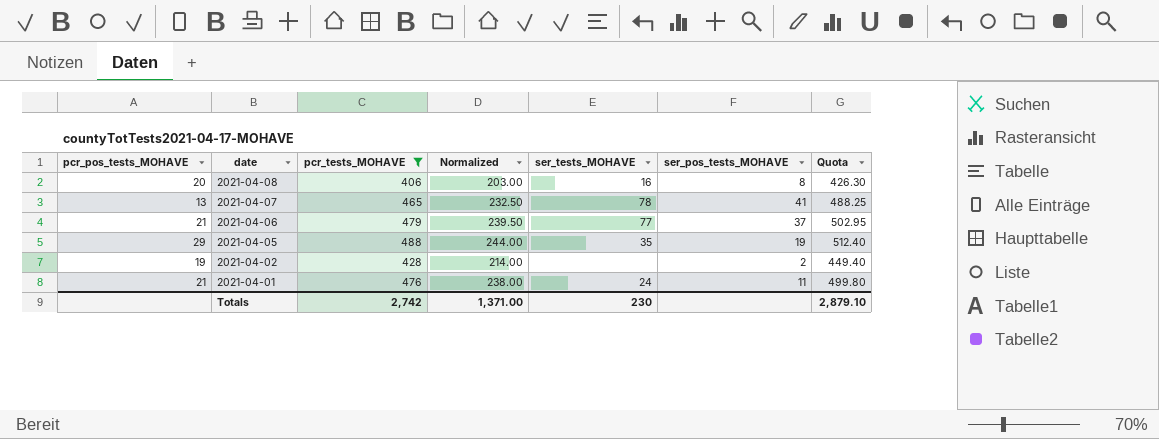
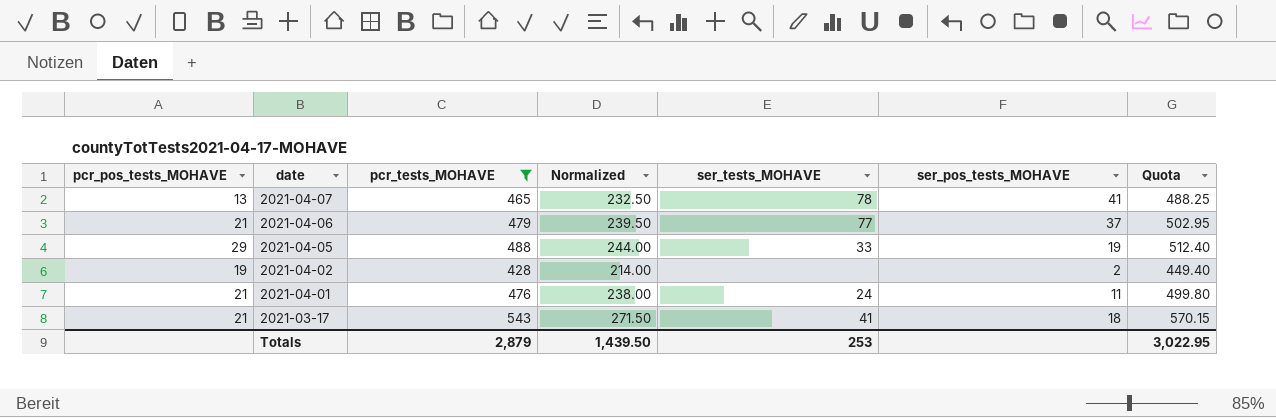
row 2021-04-08: 20 | 406 | 203.00 | 16 | 8 | 426.30 -> none
2021-04-05 | ser_tests_MOHAVE: 35 -> 33
row 2021-03-17: none -> 21 | 543 | 271.50 | 41 | 18 | 570.15
Totals | pcr_tests_MOHAVE: 2,742 -> 2,879
Totals | Normalized: 1,371.00 -> 1,439.50
Totals | ser_tests_MOHAVE: 230 -> 253
Totals | Quota: 2,879.10 -> 3,022.95

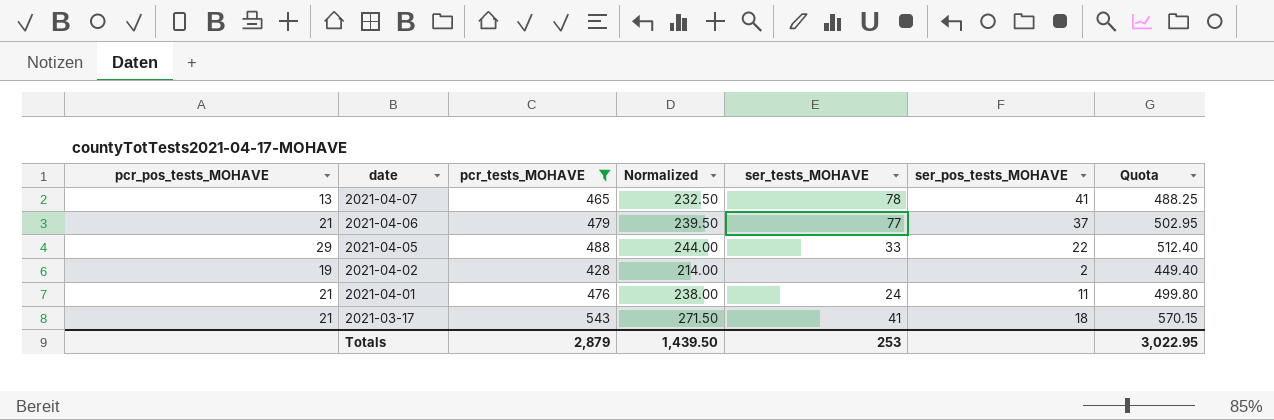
2021-04-05 | ser_pos_tests_MOHAVE: 19 -> 22

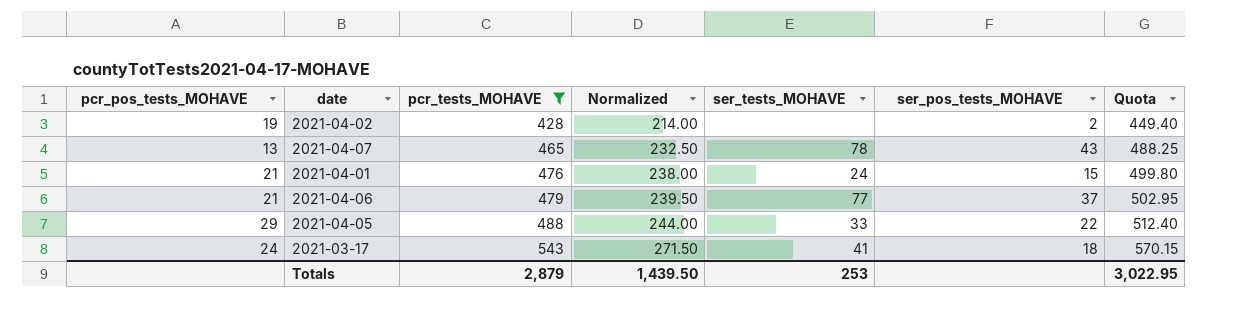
row order: date descending -> pcr_tests_MOHAVE ascending
2021-04-07 | ser_pos_tests_MOHAVE: 41 -> 43
2021-04-01 | ser_pos_tests_MOHAVE: 11 -> 15
2021-03-17 | pcr_pos_tests_MOHAVE: 21 -> 24

